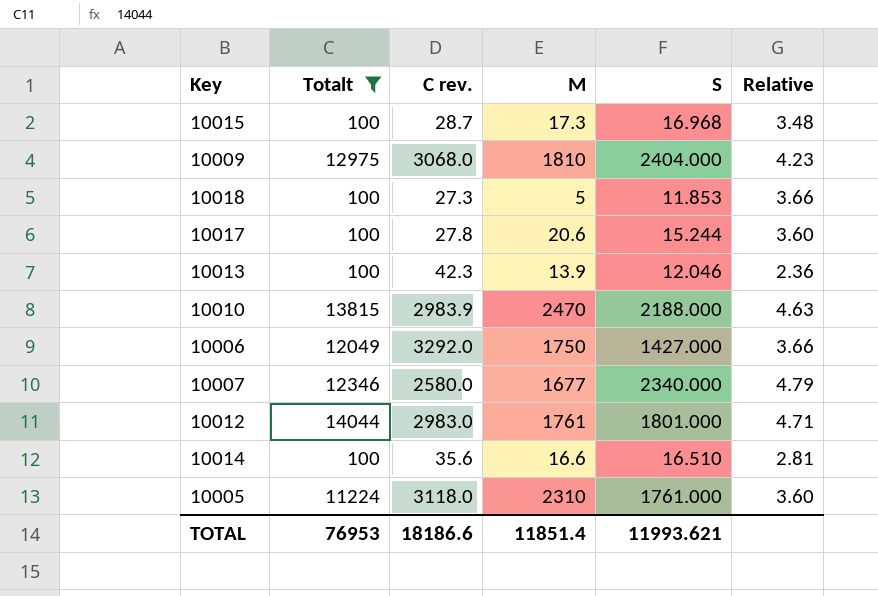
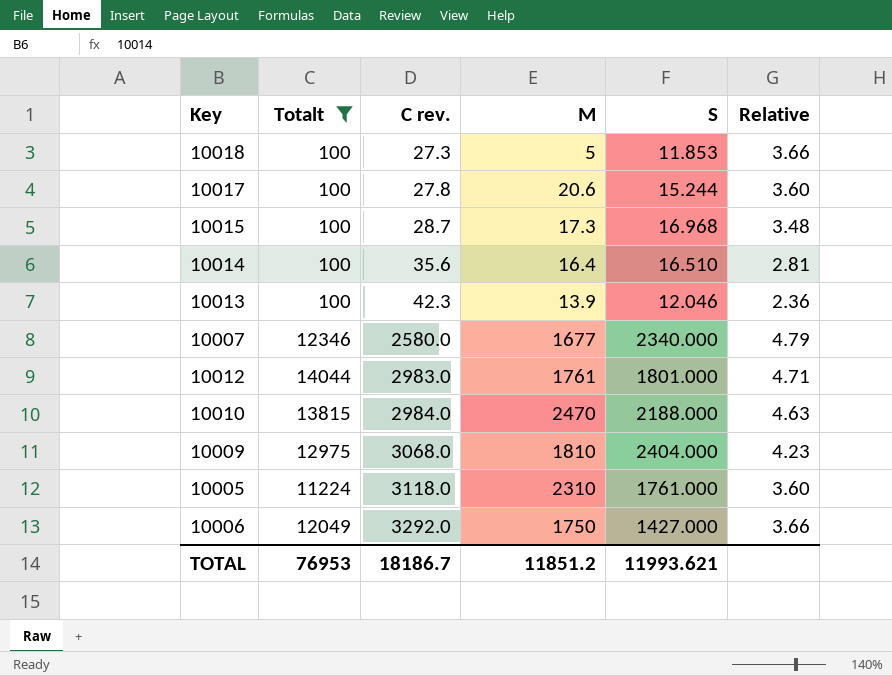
row order: none -> C rev. ascending
10014 | M: 16.6 -> 16.4
10010 | C rev.: 2983.9 -> 2984.0
TOTAL | C rev.: 18186.6 -> 18186.7
TOTAL | M: 11851.4 -> 11851.2

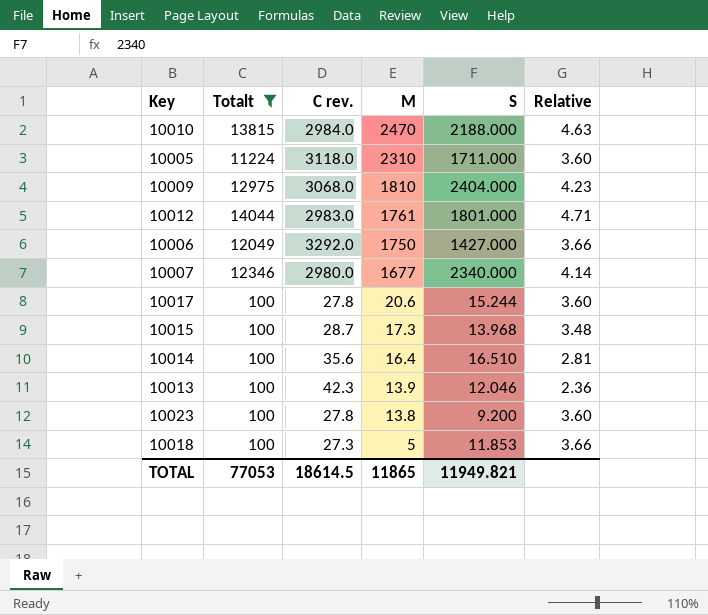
row order: C rev. ascending -> M descending
10005 | S: 1761.000 -> 1711.000
10007 | C rev.: 2580.0 -> 2980.0
10007 | Relative: 4.79 -> 4.14
10015 | S: 16.968 -> 13.968
row 10023: none -> 100 | 27.8 | 13.8 | 9.200 | 3.60
TOTAL | Totalt: 76953 -> 77053
TOTAL | C rev.: 18186.7 -> 18614.5
TOTAL | M: 11851.2 -> 11865
TOTAL | S: 11993.621 -> 11949.821

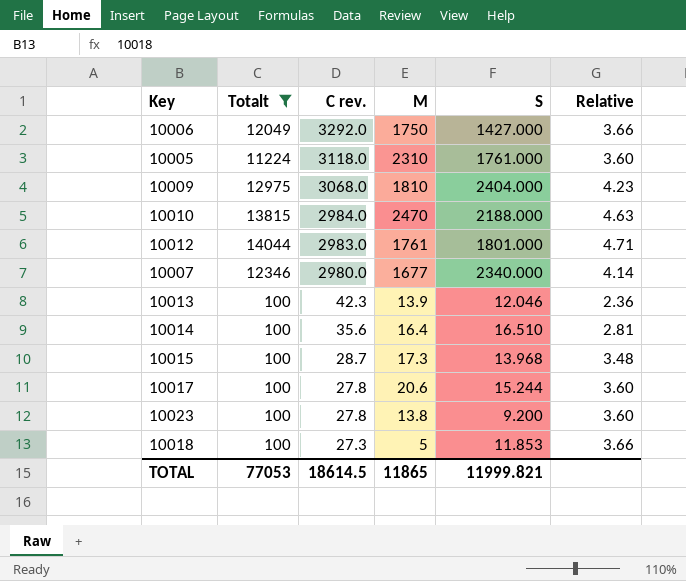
row order: M descending -> C rev. descending
10005 | S: 1711.000 -> 1761.000
TOTAL | S: 11949.821 -> 11999.821

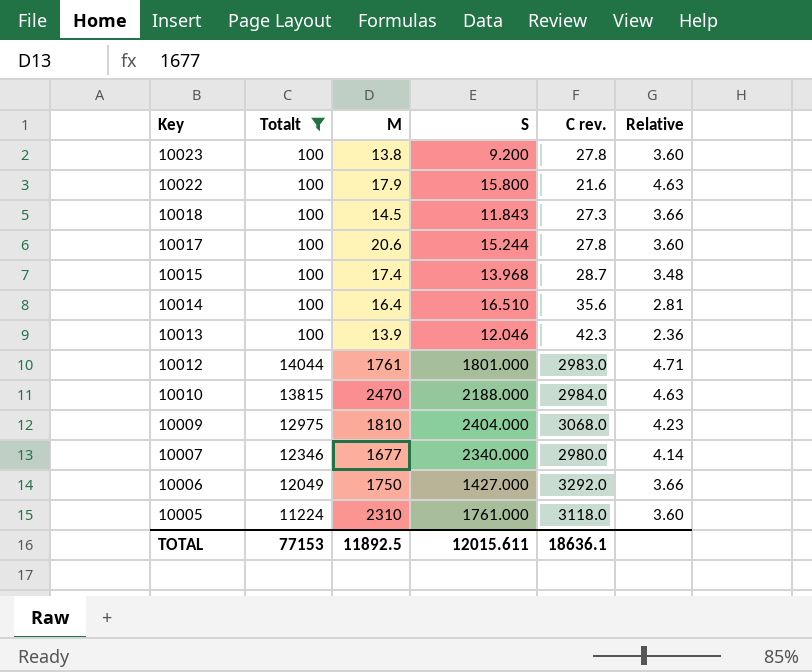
row order: C rev. descending -> Key descending
column C rev. | position: 3 -> 5
row 10022: none -> 100 | 17.9 | 15.800 | 21.6 | 4.63
10018 | M: 5 -> 14.5
10018 | S: 11.853 -> 11.843
10015 | M: 17.3 -> 17.4
TOTAL | Totalt: 77053 -> 77153
TOTAL | M: 11865 -> 11892.5
TOTAL | S: 11999.821 -> 12015.611
TOTAL | C rev.: 18614.5 -> 18636.1

